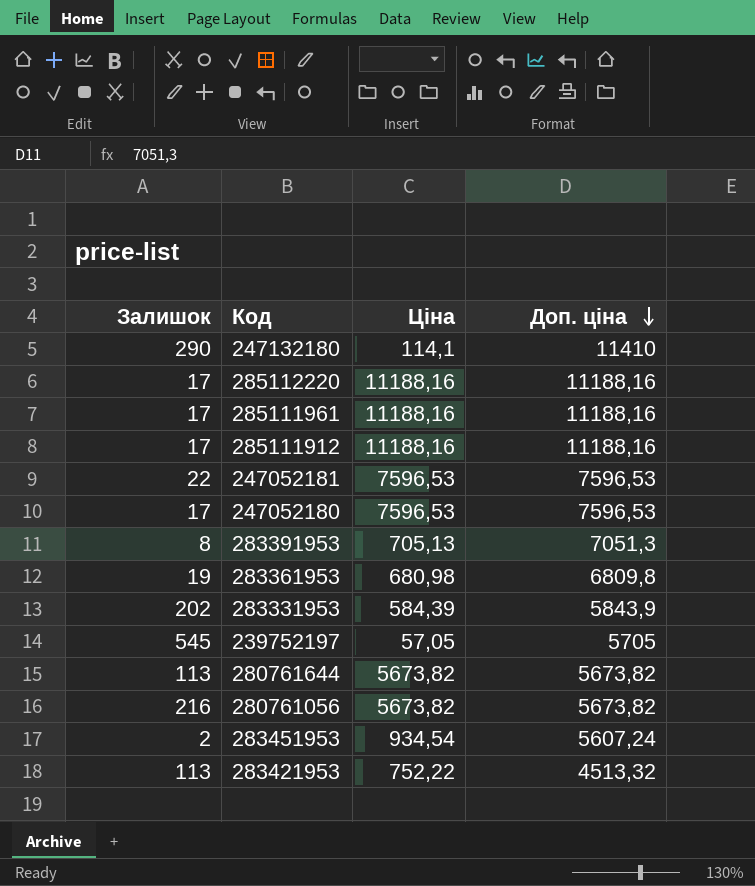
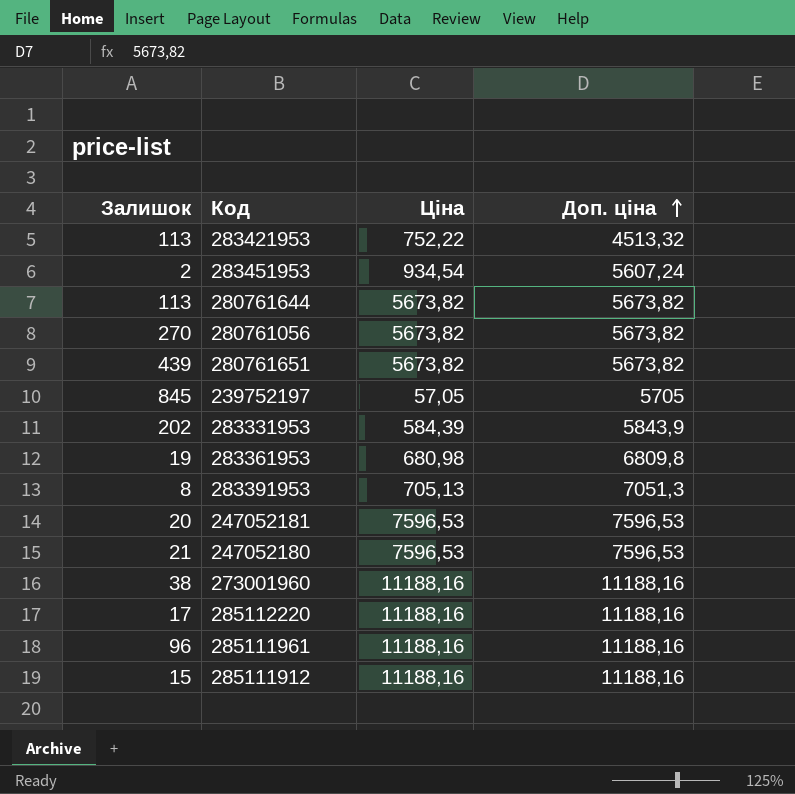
row order: Доп. ціна descending -> Доп. ціна ascending
row 247132180: 290 | 114,1 | 11410 -> none
280761056 | Залишок: 216 -> 270
row 280761651: none -> 439 | 5673,82 | 5673,82
239752197 | Залишок: 545 -> 845
247052181 | Залишок: 22 -> 20
247052180 | Залишок: 17 -> 21
row 273001960: none -> 38 | 11188,16 | 11188,16
285111961 | Залишок: 17 -> 96
285111912 | Залишок: 17 -> 15

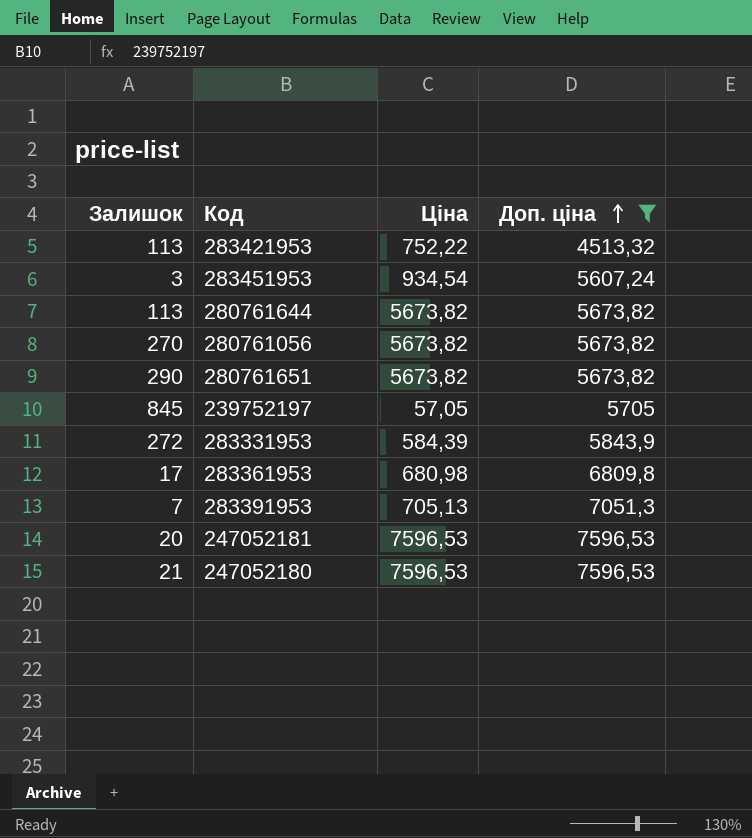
filter: none -> Доп. ціна != 11188,16
283451953 | Залишок: 2 -> 3
280761651 | Залишок: 439 -> 290
283331953 | Залишок: 202 -> 272
283361953 | Залишок: 19 -> 17
283391953 | Залишок: 8 -> 7

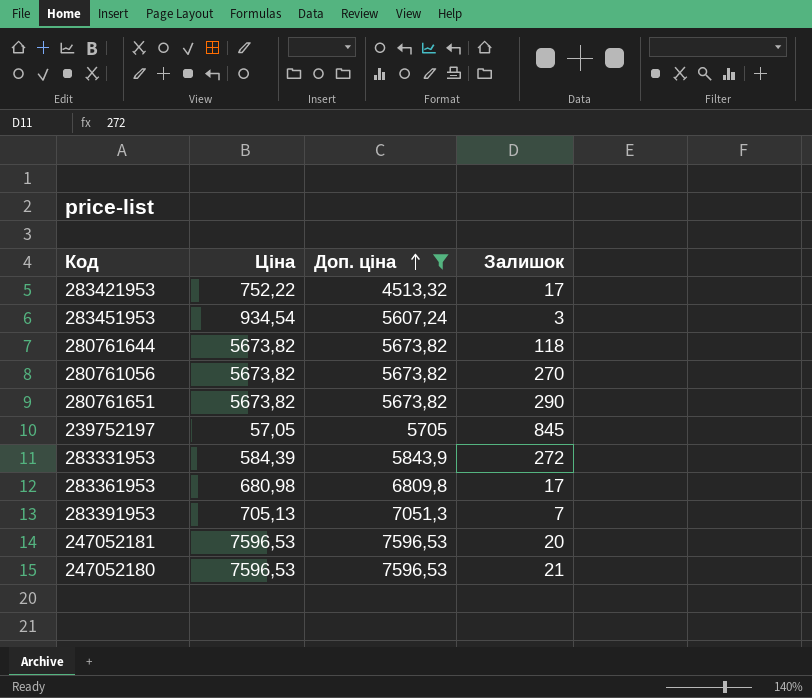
column Залишок | position: 1 -> 4
283421953 | Залишок: 113 -> 17
280761644 | Залишок: 113 -> 118

